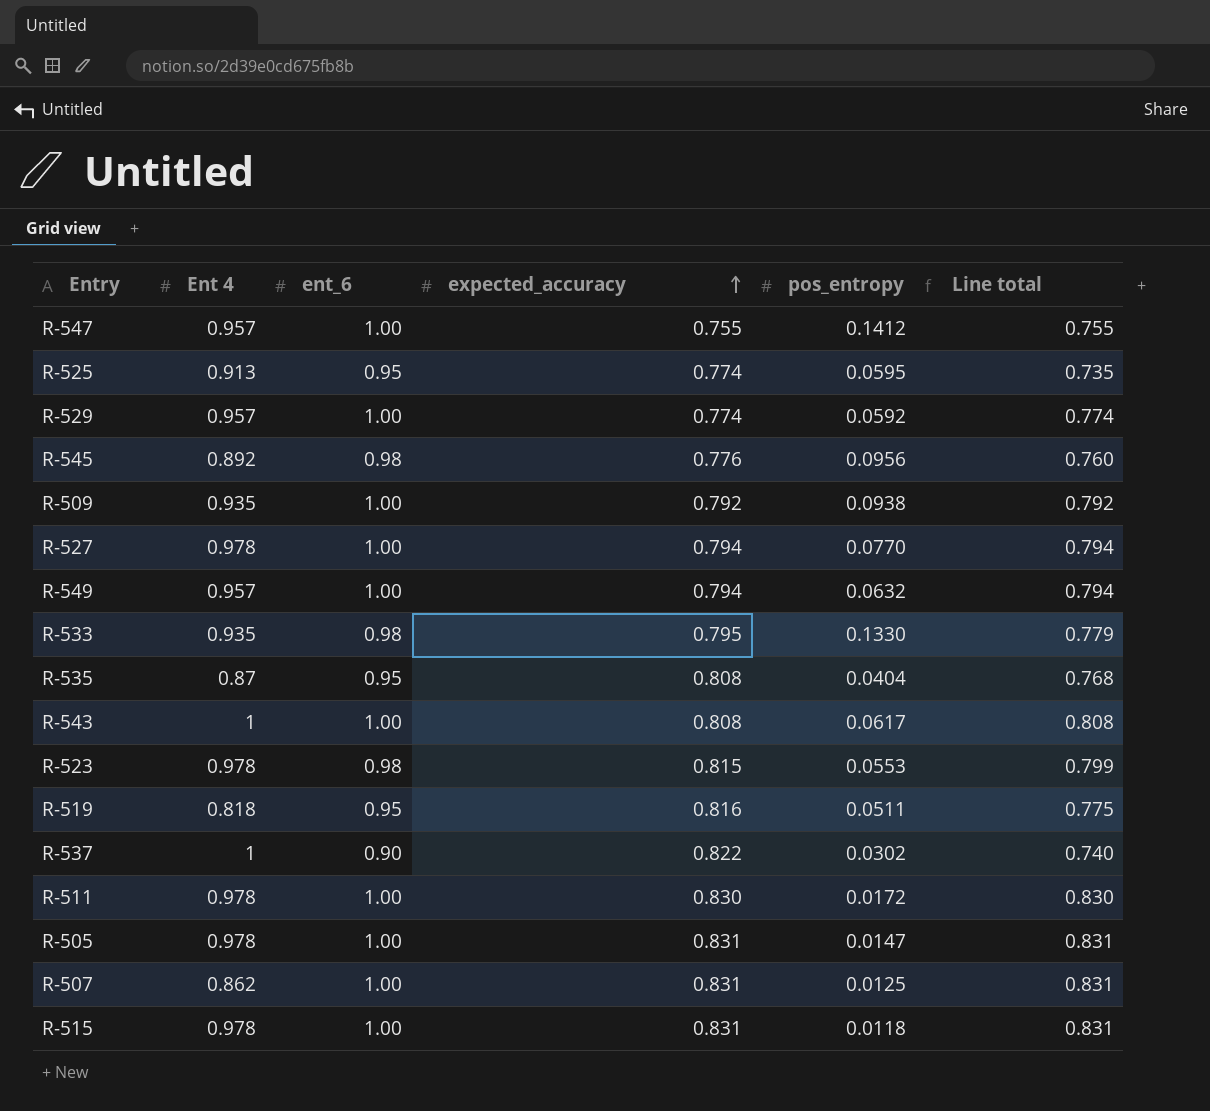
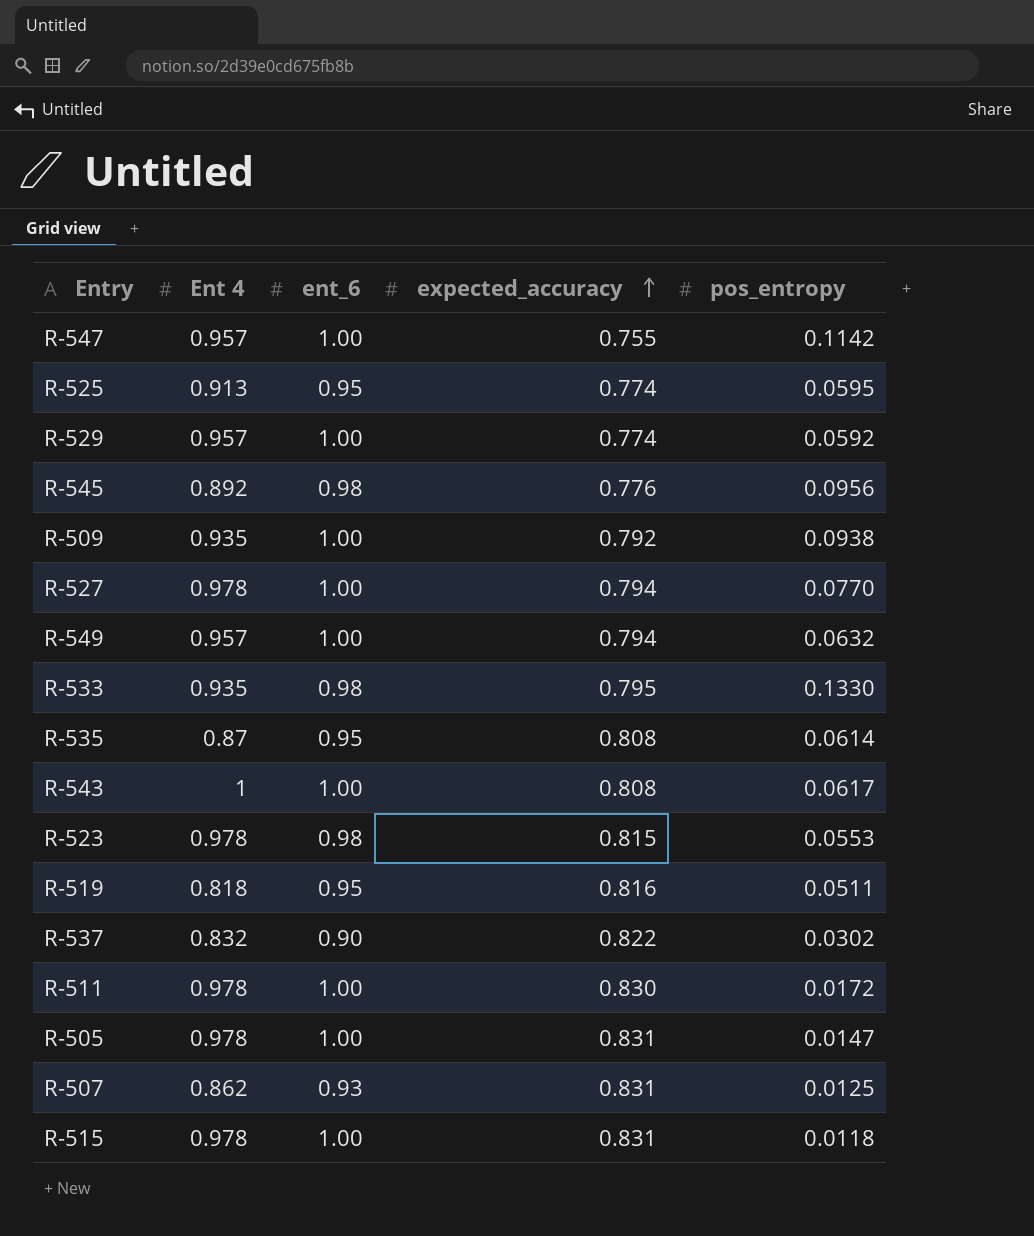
column Line total | formula: [ent_6] * [expected_accuracy] -> none
R-547 | pos_entropy: 0.1412 -> 0.1142
R-535 | pos_entropy: 0.0404 -> 0.0614
R-537 | Ent 4: 1 -> 0.832
R-507 | ent_6: 1.00 -> 0.93

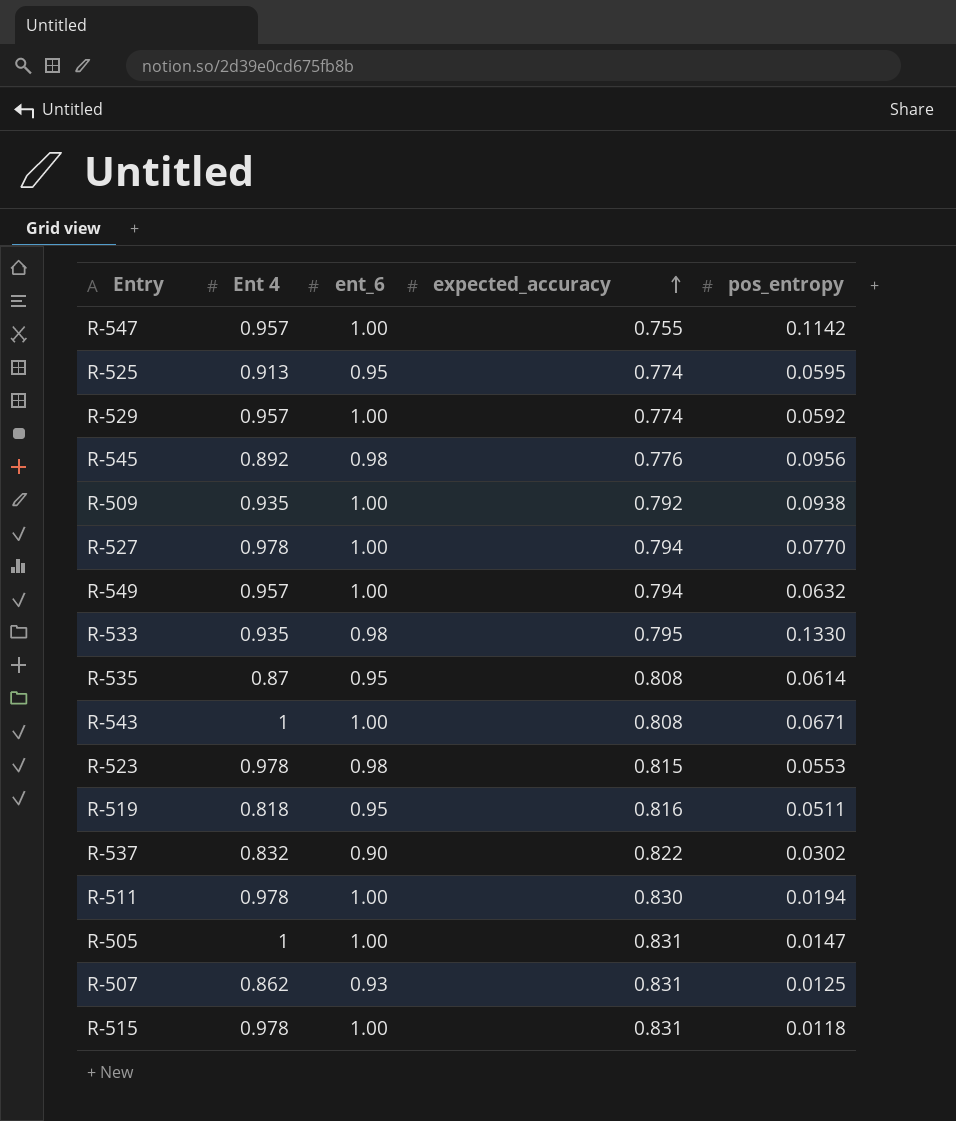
R-543 | pos_entropy: 0.0617 -> 0.0671
R-511 | pos_entropy: 0.0172 -> 0.0194
R-505 | Ent 4: 0.978 -> 1

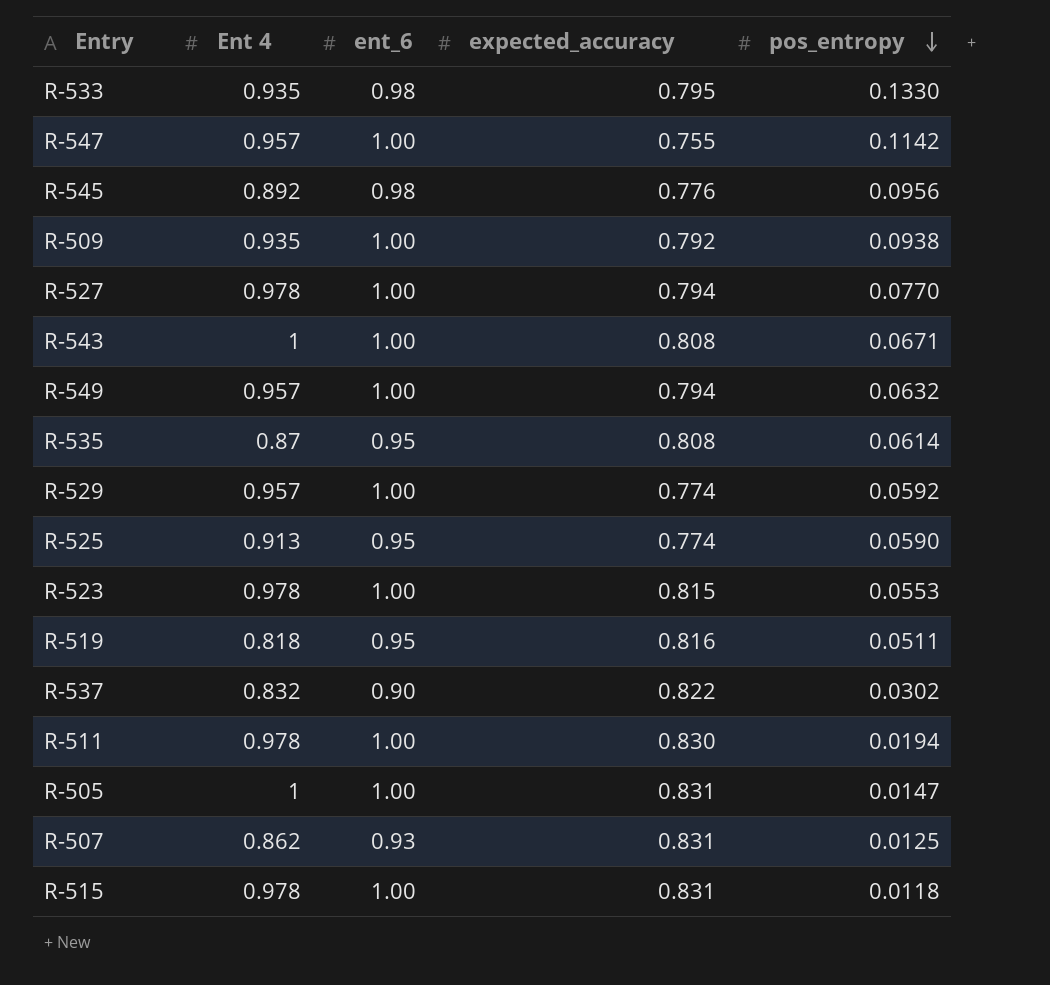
row order: expected_accuracy ascending -> pos_entropy descending
R-525 | pos_entropy: 0.0595 -> 0.0590
R-523 | ent_6: 0.98 -> 1.00

